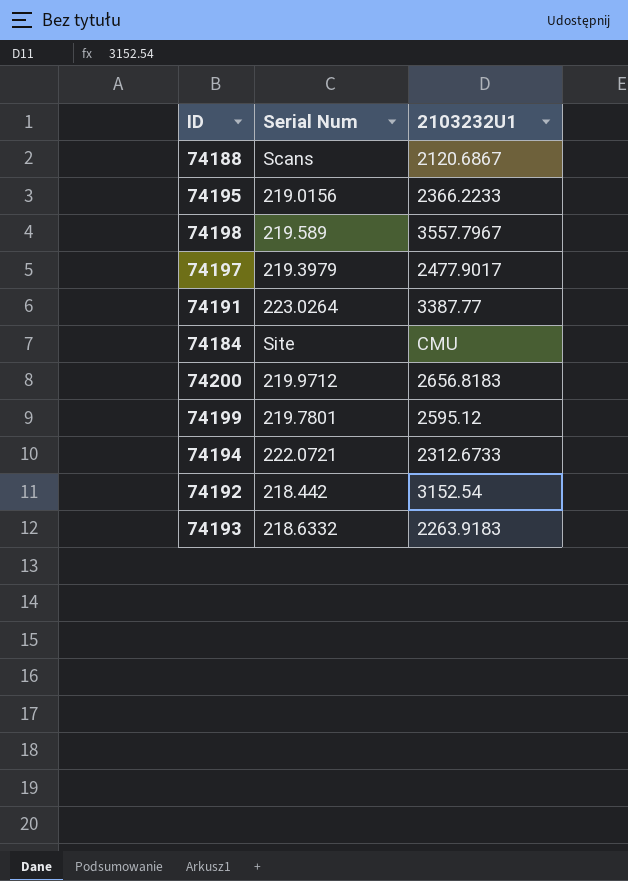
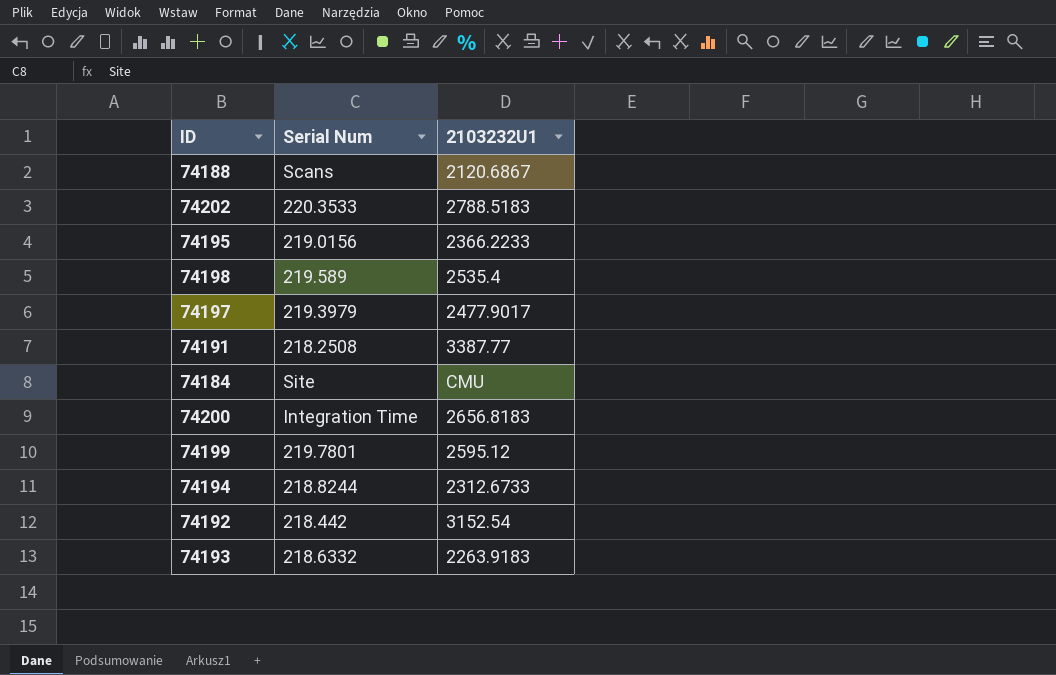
row 74202: none -> 220.3533 | 2788.5183
74198 | 2103232U1: 3557.7967 -> 2535.4
74191 | Serial Num: 223.0264 -> 218.2508
74200 | Serial Num: 219.9712 -> Integration Time
74194 | Serial Num: 222.0721 -> 218.8244

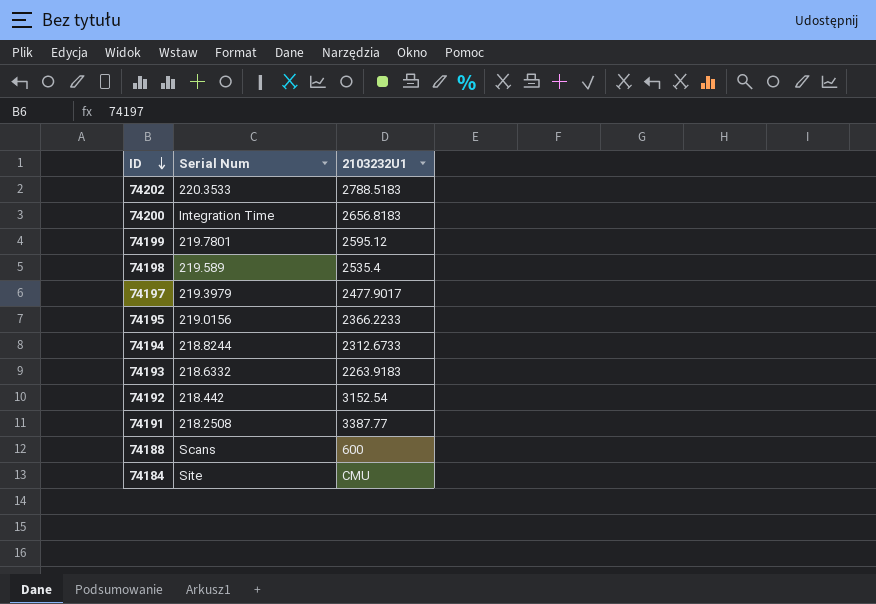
row order: none -> ID descending
74188 | 2103232U1: 2120.6867 -> 600

